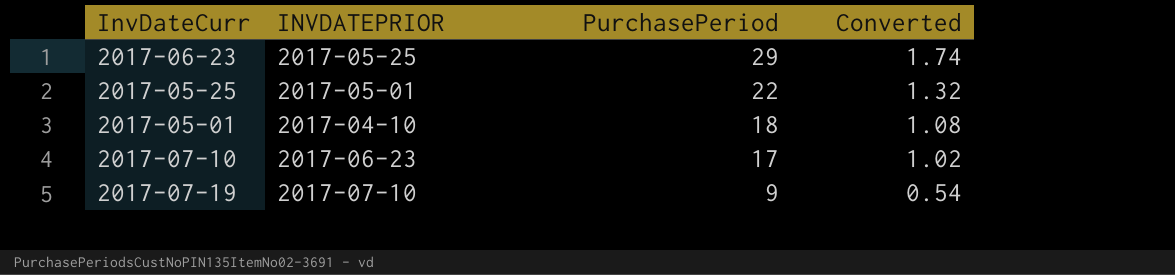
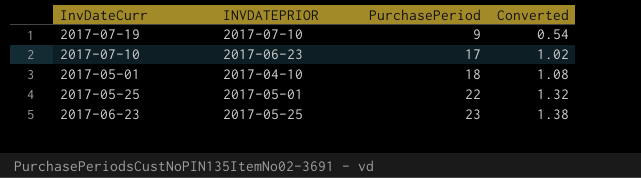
row order: PurchasePeriod descending -> PurchasePeriod ascending
2017-06-23 | PurchasePeriod: 29 -> 23
2017-06-23 | Converted: 1.74 -> 1.38

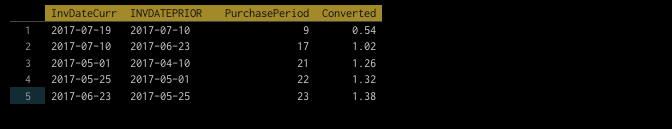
2017-05-01 | PurchasePeriod: 18 -> 21
2017-05-01 | Converted: 1.08 -> 1.26

